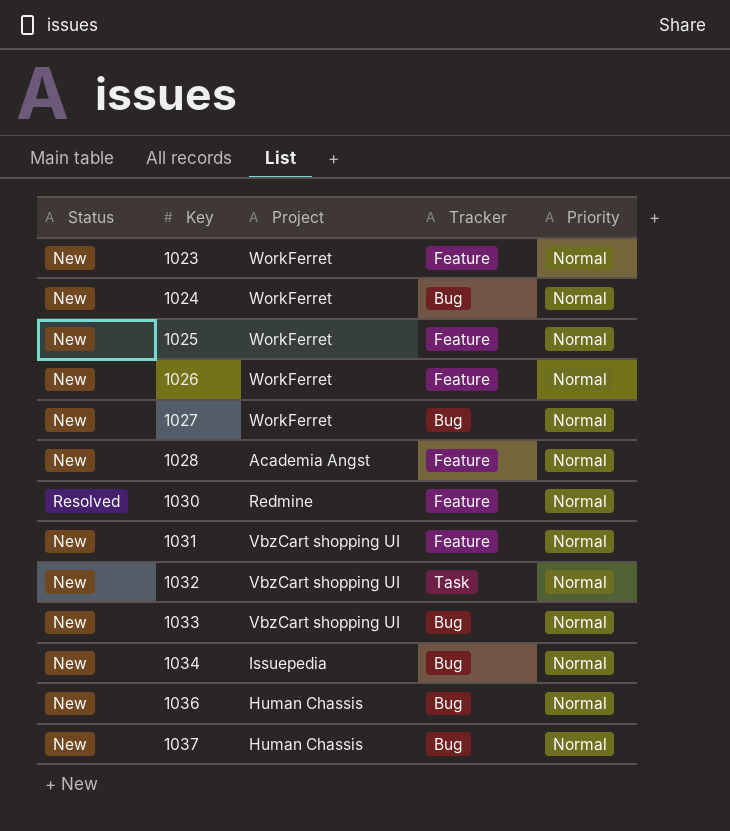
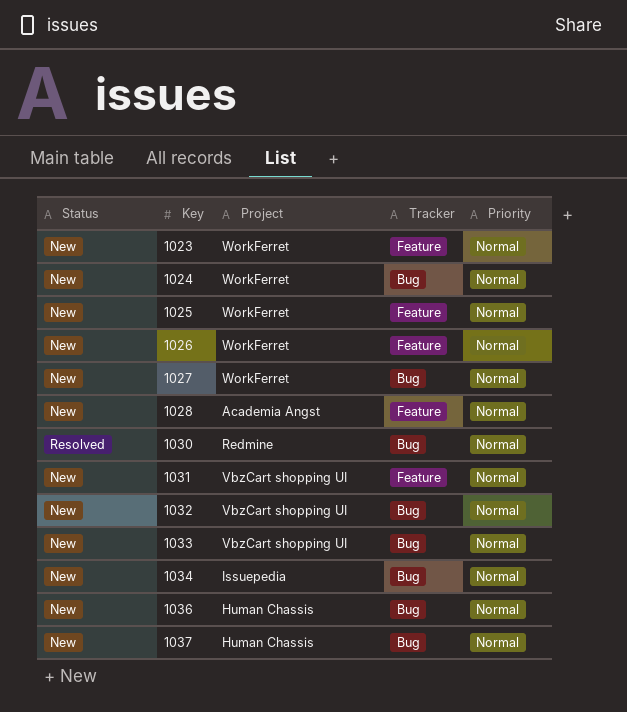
1030 | Tracker: Feature -> Bug
1032 | Tracker: Task -> Bug

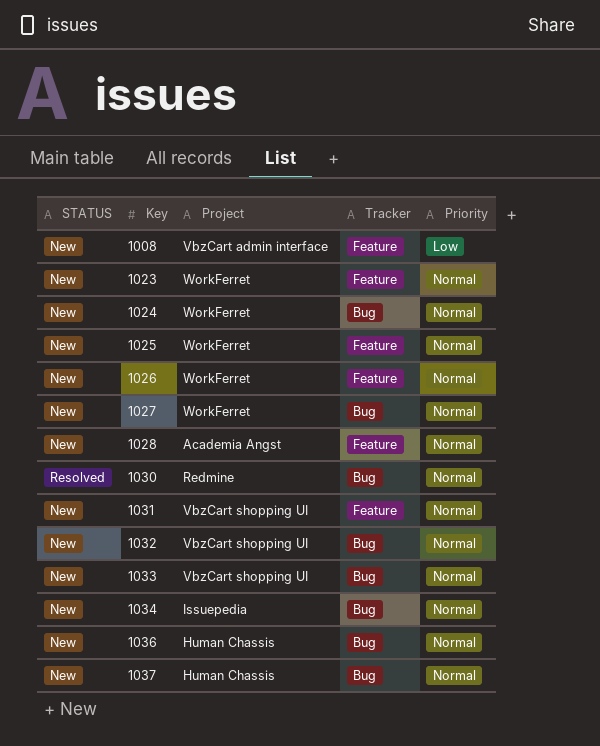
column name: Status -> STATUS
row 1008: none -> New | VbzCart admin interface | Feature | Low

